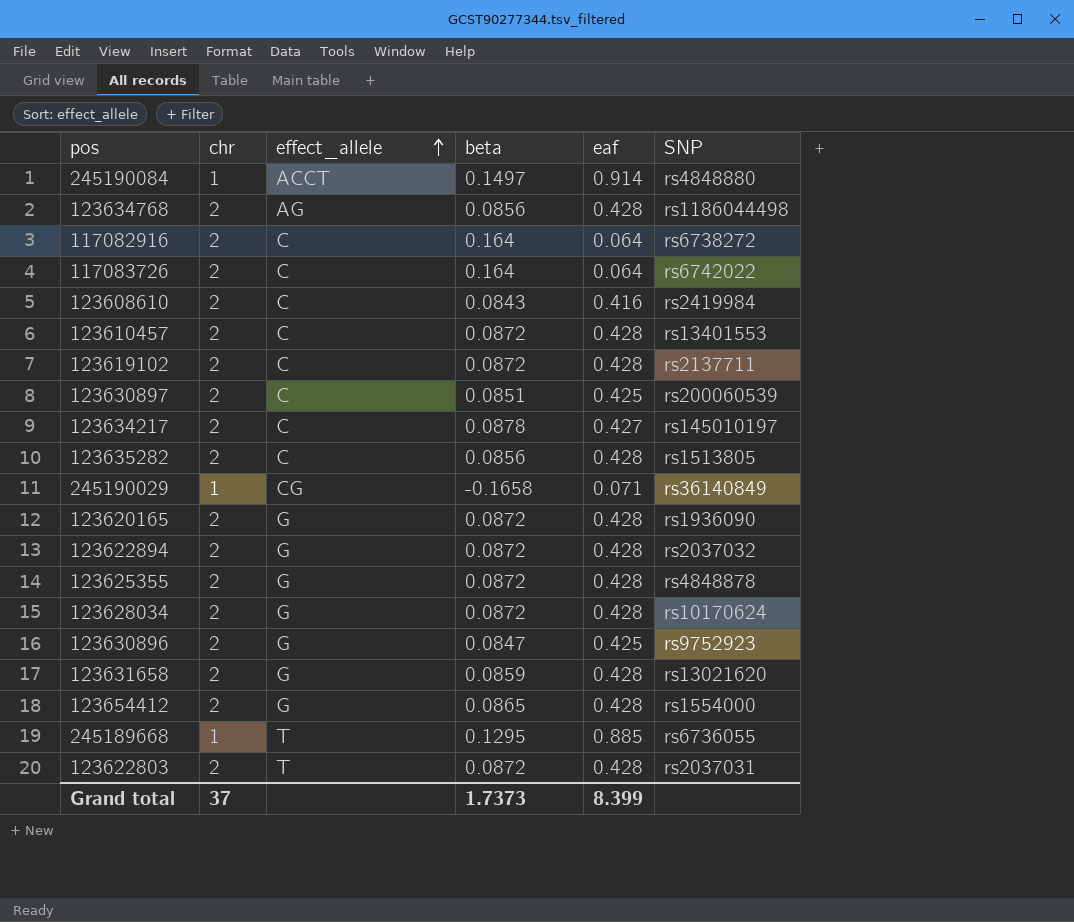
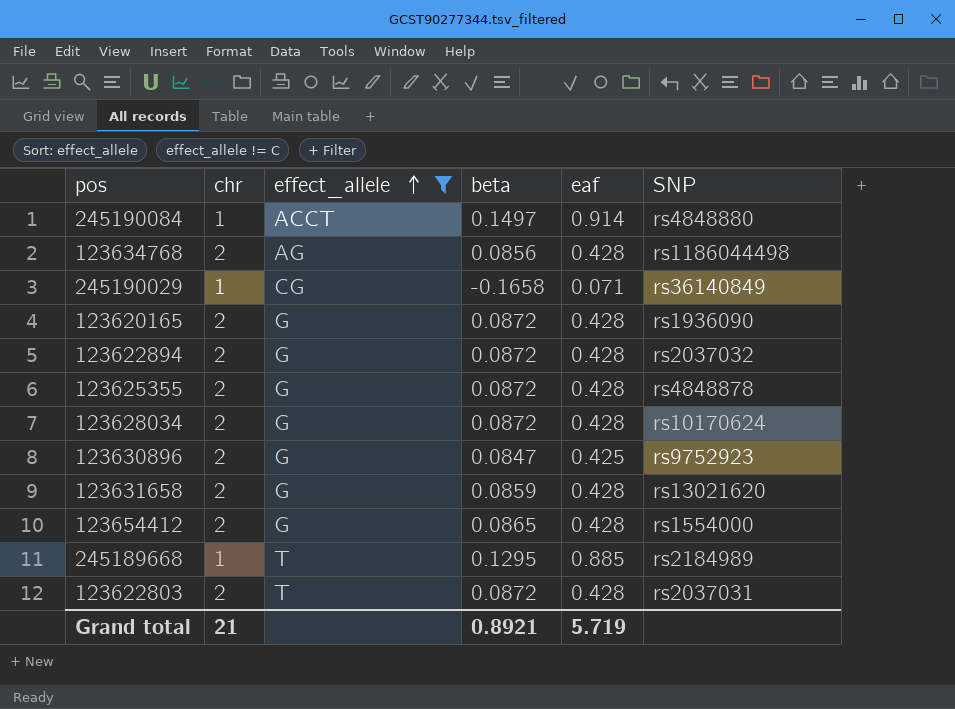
filter: none -> effect_allele != C
245189668 | SNP: rs6736055 -> rs2184989
Grand total | chr: 37 -> 21
Grand total | beta: 1.7373 -> 0.8921
Grand total | eaf: 8.399 -> 5.719

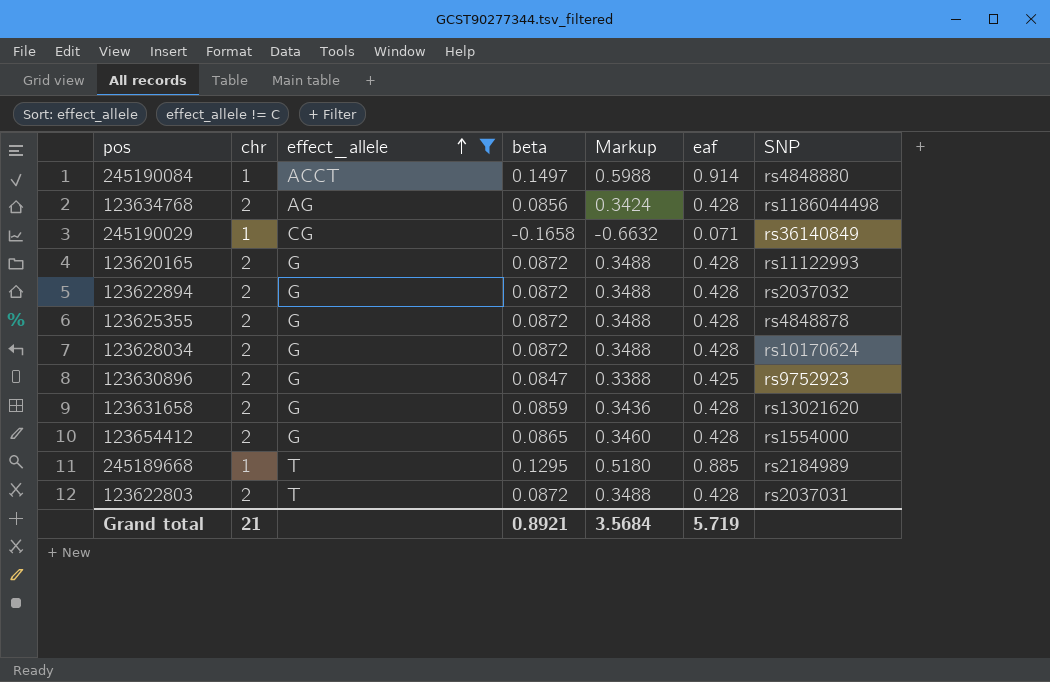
column Markup | formula: none -> [beta] * 4
123620165 | SNP: rs1936090 -> rs11122993

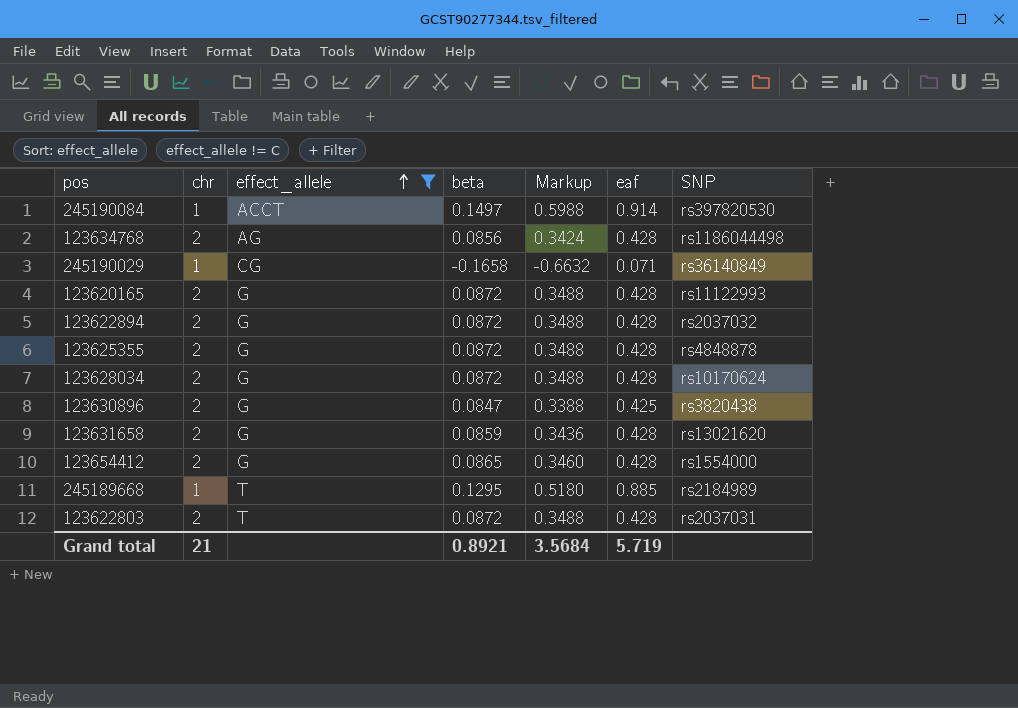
245190084 | SNP: rs4848880 -> rs397820530
123630896 | SNP: rs9752923 -> rs3820438

